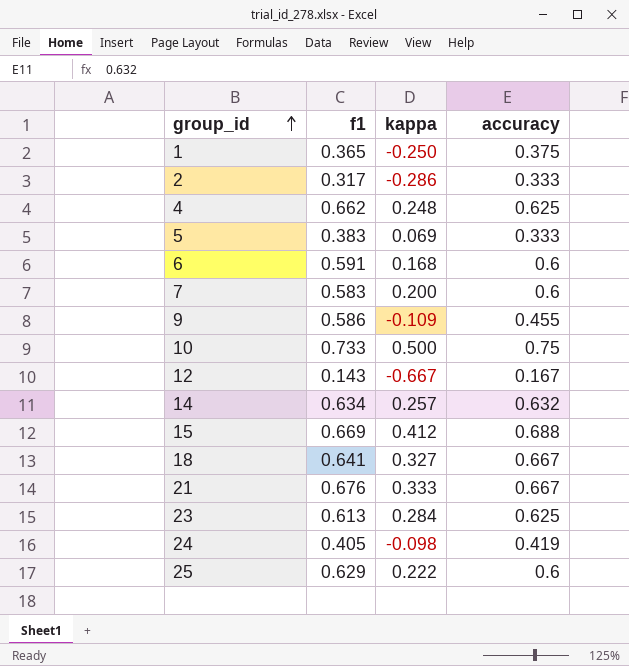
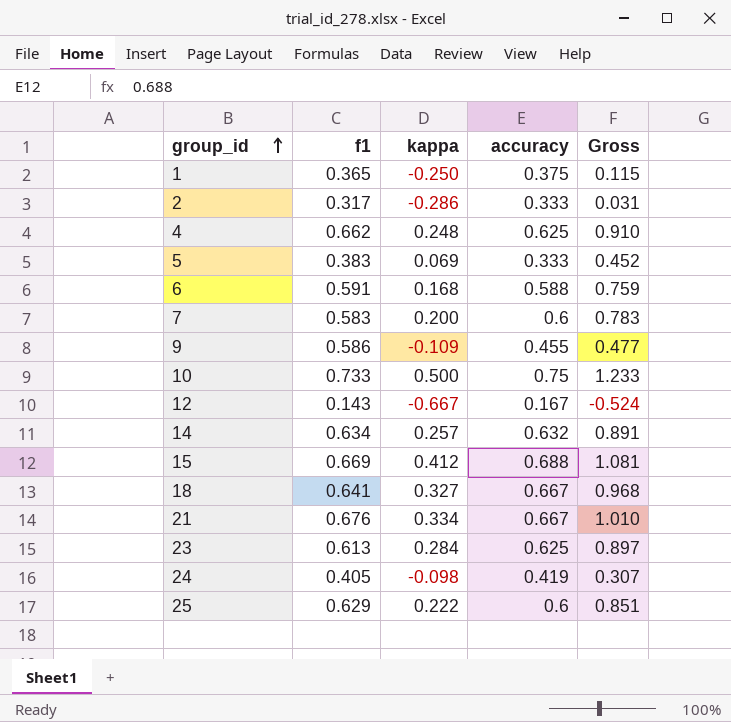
column Gross | formula: none -> [f1] + [kappa]
6 | accuracy: 0.6 -> 0.588
21 | kappa: 0.333 -> 0.334

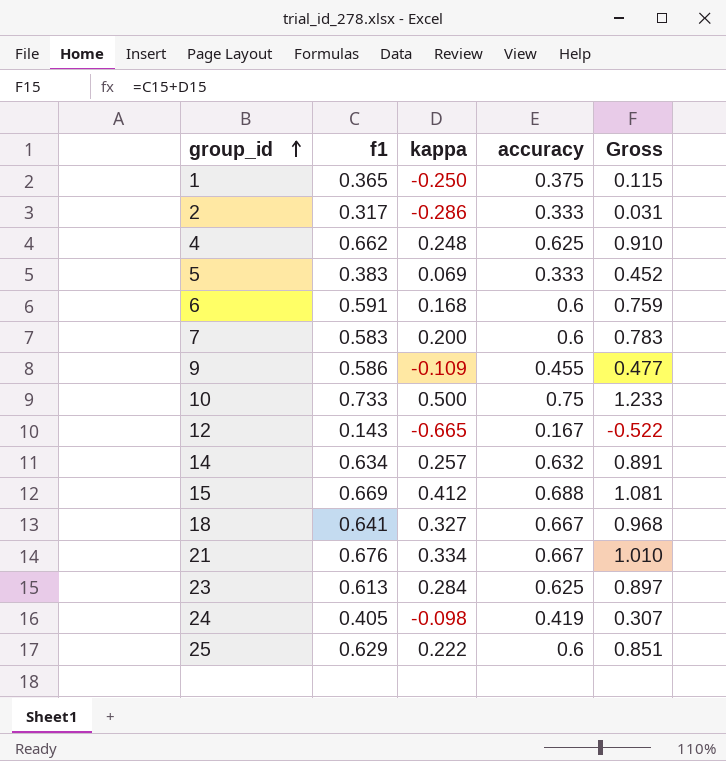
6 | accuracy: 0.588 -> 0.6
12 | kappa: -0.667 -> -0.665
12 | Gross: -0.524 -> -0.522

